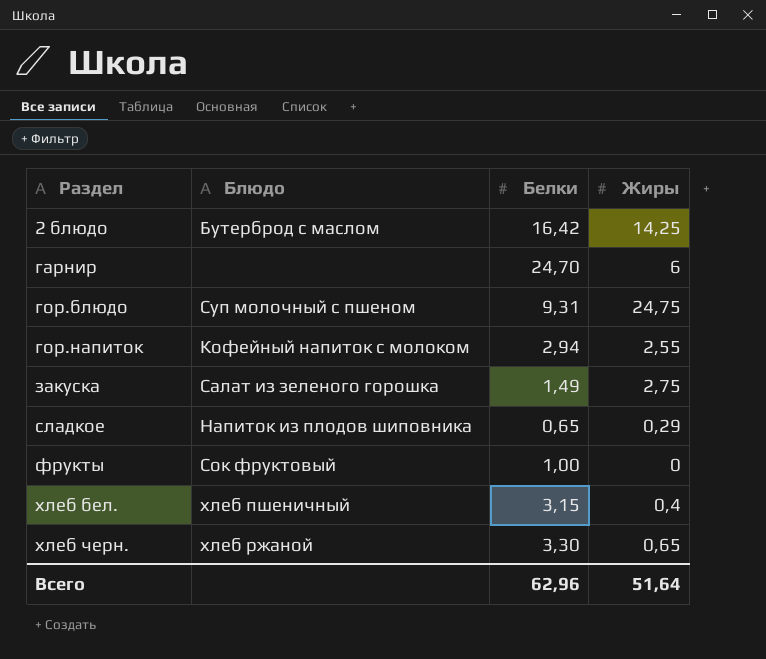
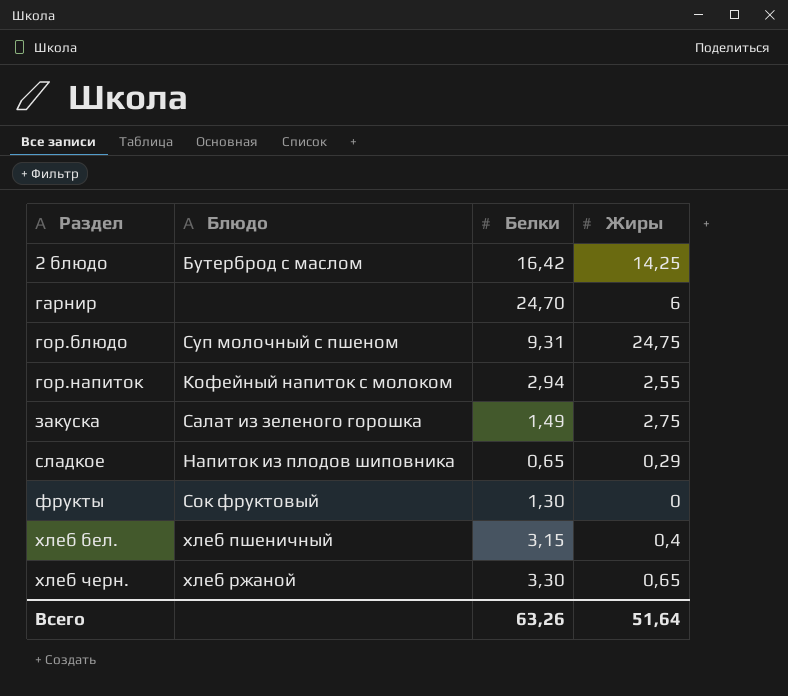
фрукты | Белки: 1,00 -> 1,30
Всего | Белки: 62,96 -> 63,26

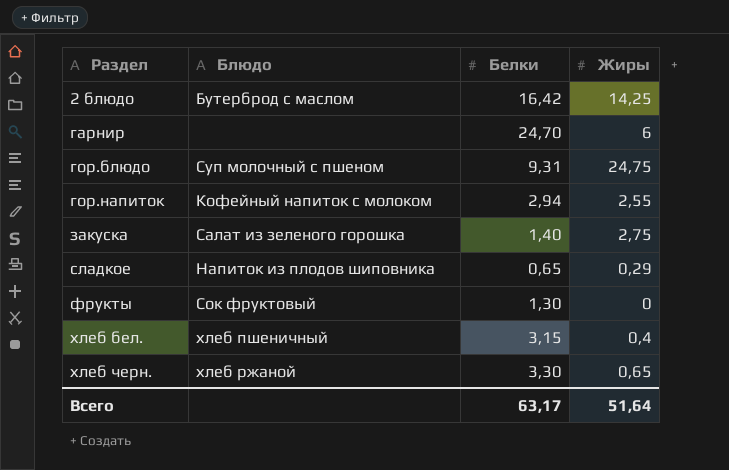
закуска | Белки: 1,49 -> 1,40
Всего | Белки: 63,26 -> 63,17

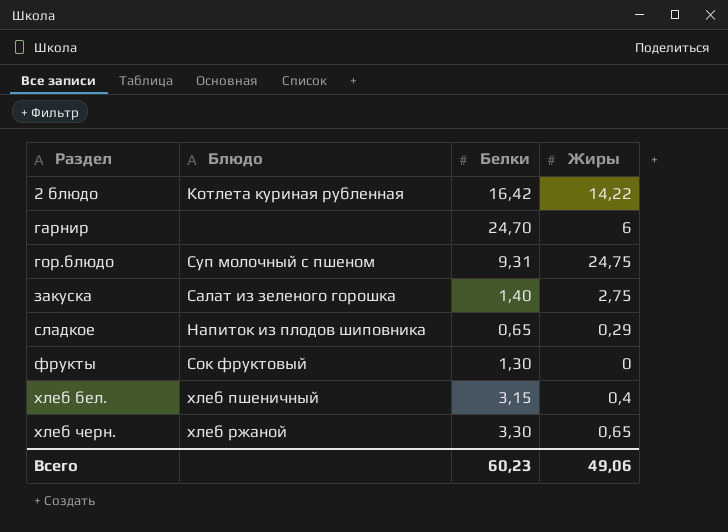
row гор.напиток: Кофейный напиток с молоком | 2,94 | 2,55 -> none
2 блюдо | Блюдо: Бутерброд с маслом -> Котлета куриная рубленная
2 блюдо | Жиры: 14,25 -> 14,22
Всего | Белки: 63,17 -> 60,23
Всего | Жиры: 51,64 -> 49,06

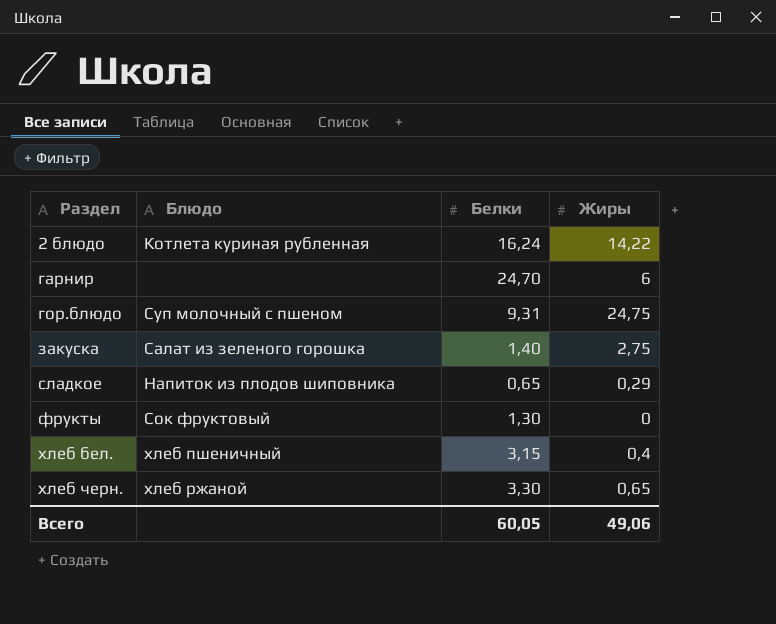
2 блюдо | Белки: 16,42 -> 16,24
Всего | Белки: 60,23 -> 60,05

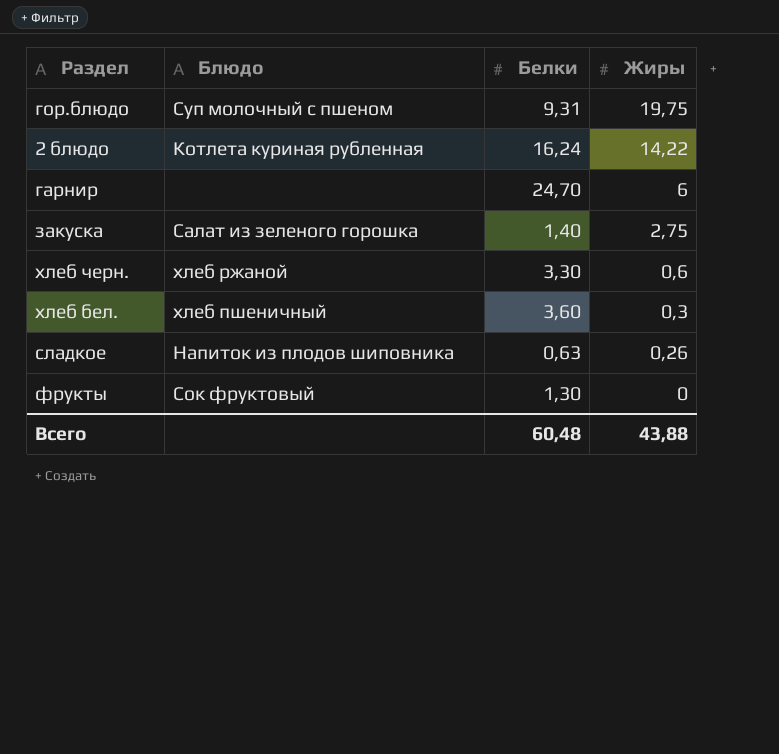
row order: Раздел ascending -> Жиры descending
гор.блюдо | Жиры: 24,75 -> 19,75
хлеб черн. | Жиры: 0,65 -> 0,6
хлеб бел. | Белки: 3,15 -> 3,60
хлеб бел. | Жиры: 0,4 -> 0,3
сладкое | Белки: 0,65 -> 0,63
сладкое | Жиры: 0,29 -> 0,26
Всего | Белки: 60,05 -> 60,48
Всего | Жиры: 49,06 -> 43,88

